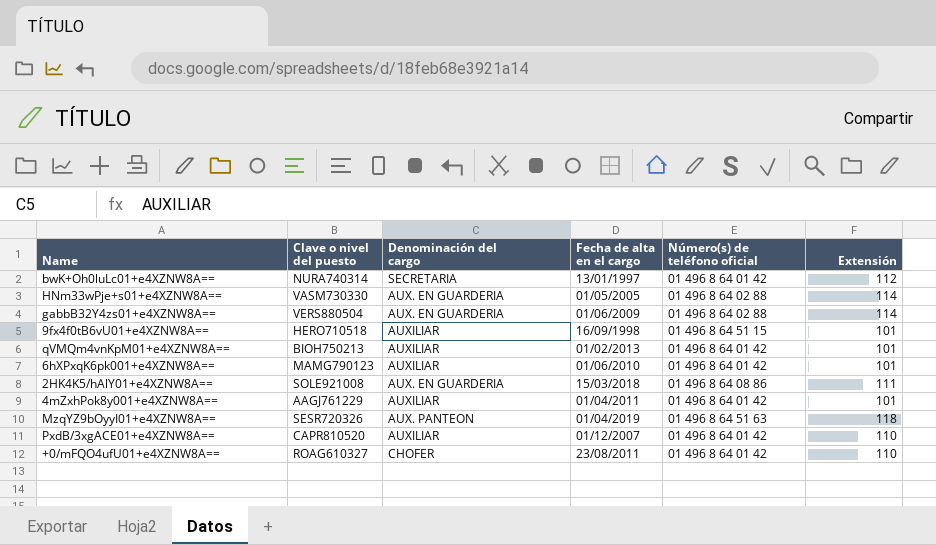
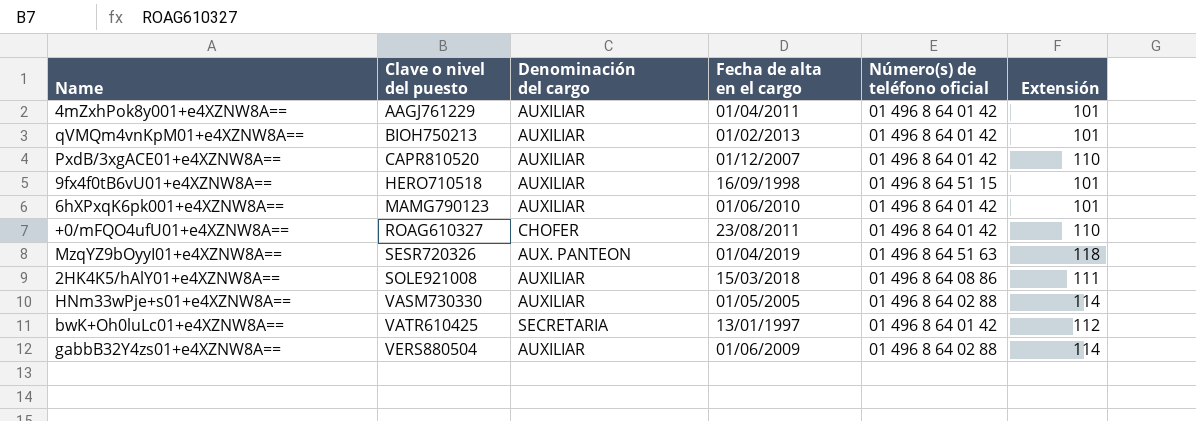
row order: none -> Clave o nivel del puesto ascending
2HK4K5/hAlY01+e4XZNW8A== | Denominación del cargo: AUX. EN GUARDERIA -> AUXILIAR
HNm33wPje+s01+e4XZNW8A== | Denominación del cargo: AUX. EN GUARDERIA -> AUXILIAR
bwK+Oh0luLc01+e4XZNW8A== | Clave o nivel del puesto: NURA740314 -> VATR610425
gabbB32Y4zs01+e4XZNW8A== | Denominación del cargo: AUX. EN GUARDERIA -> AUXILIAR

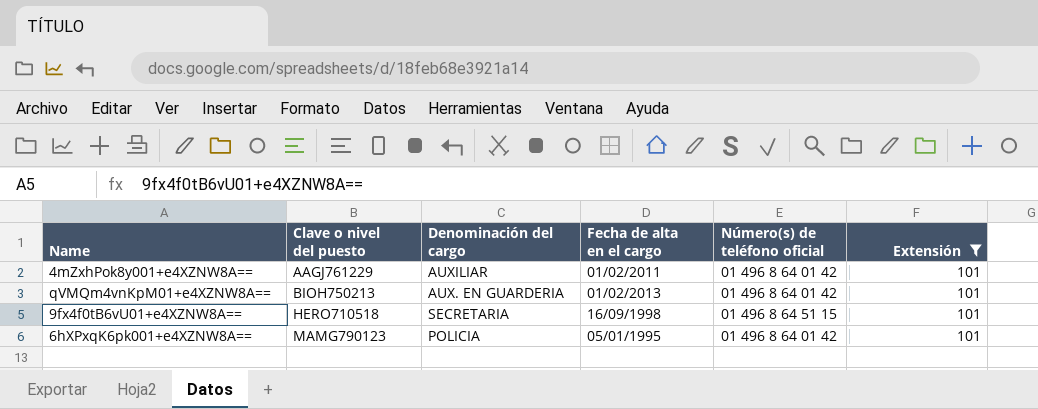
filter: none -> Extensión = 101
4mZxhPok8y001+e4XZNW8A== | Fecha de alta en el cargo: 01/04/2011 -> 01/02/2011
qVMQm4vnKpM01+e4XZNW8A== | Denominación del cargo: AUXILIAR -> AUX. EN GUARDERIA
9fx4f0tB6vU01+e4XZNW8A== | Denominación del cargo: AUXILIAR -> SECRETARIA
6hXPxqK6pk001+e4XZNW8A== | Denominación del cargo: AUXILIAR -> POLICIA
6hXPxqK6pk001+e4XZNW8A== | Fecha de alta en el cargo: 01/06/2010 -> 05/01/1995

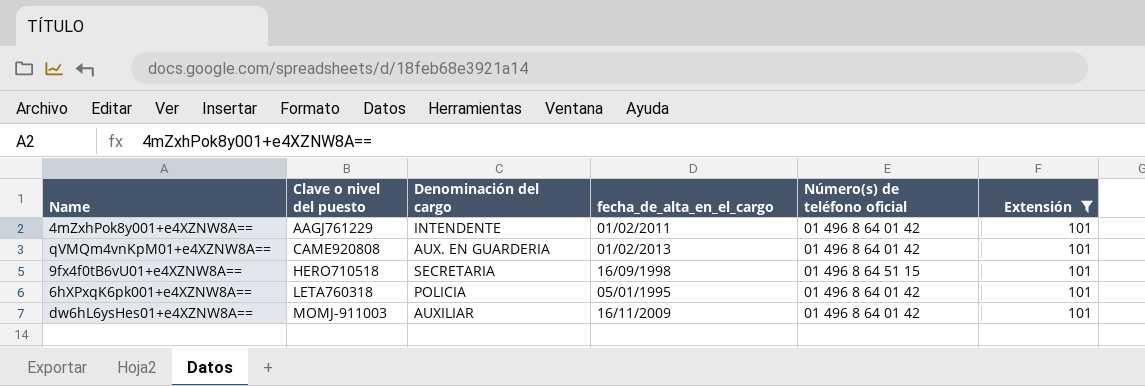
column name: Fecha de alta en el cargo -> fecha_de_alta_en_el_cargo
4mZxhPok8y001+e4XZNW8A== | Denominación del cargo: AUXILIAR -> INTENDENTE
qVMQm4vnKpM01+e4XZNW8A== | Clave o nivel del puesto: BIOH750213 -> CAME920808
6hXPxqK6pk001+e4XZNW8A== | Clave o nivel del puesto: MAMG790123 -> LETA760318
row dw6hL6ysHes01+e4XZNW8A==: none -> MOMJ-911003 | AUXILIAR | 16/11/2009 | 01 496 8 64 01 42 | 101

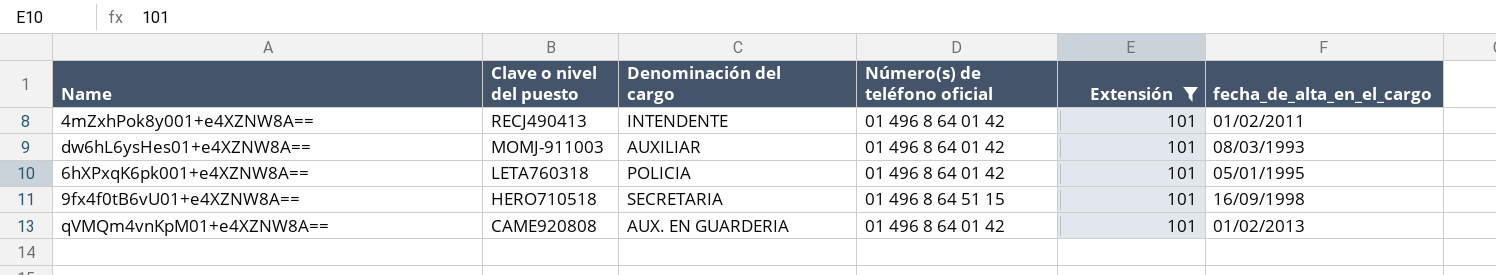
row order: Clave o nivel del puesto ascending -> Clave o nivel del puesto descending
column fecha_de_alta_en_el_cargo | position: 4 -> 6
4mZxhPok8y001+e4XZNW8A== | Clave o nivel del puesto: AAGJ761229 -> RECJ490413
dw6hL6ysHes01+e4XZNW8A== | fecha_de_alta_en_el_cargo: 16/11/2009 -> 08/03/1993

